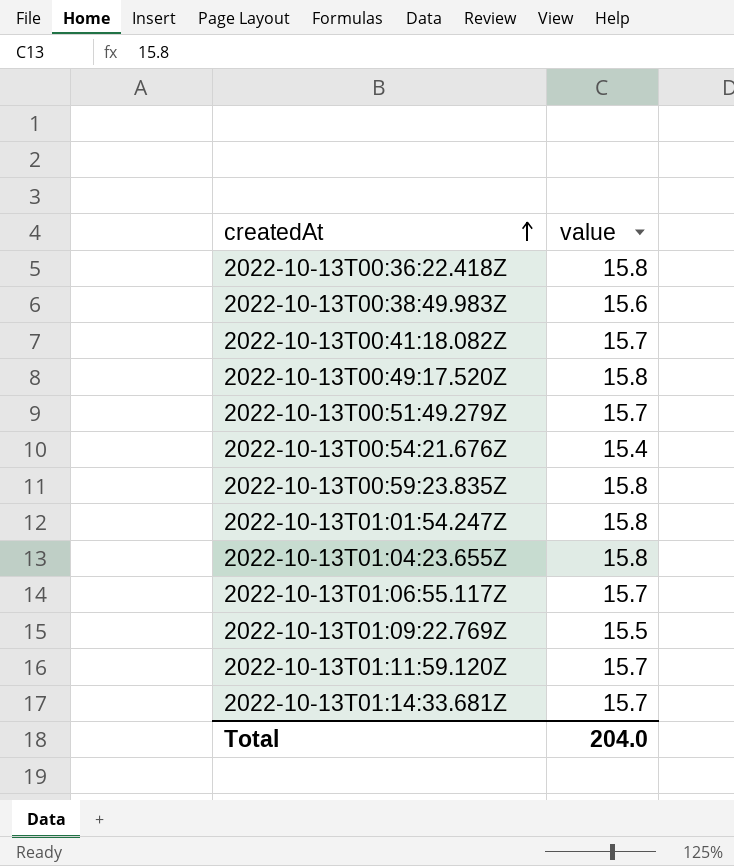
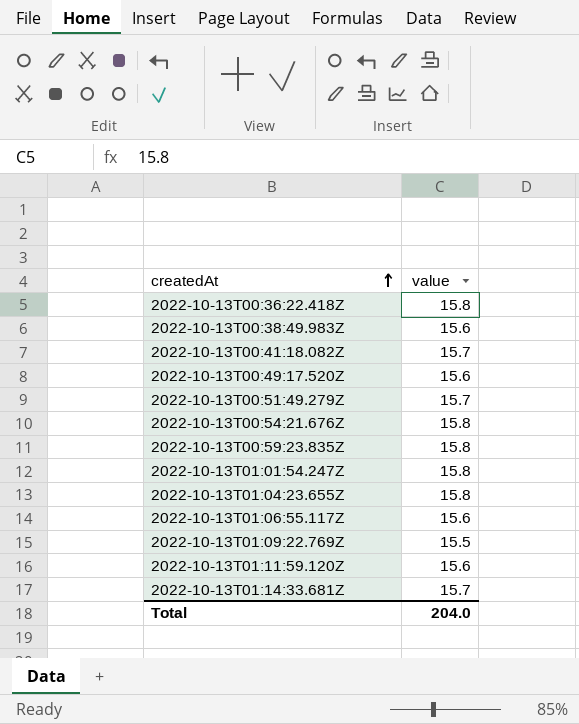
2022-10-13T00:49:17.520Z | value: 15.8 -> 15.6
2022-10-13T00:54:21.676Z | value: 15.4 -> 15.8
2022-10-13T01:06:55.117Z | value: 15.7 -> 15.6
2022-10-13T01:11:59.120Z | value: 15.7 -> 15.6

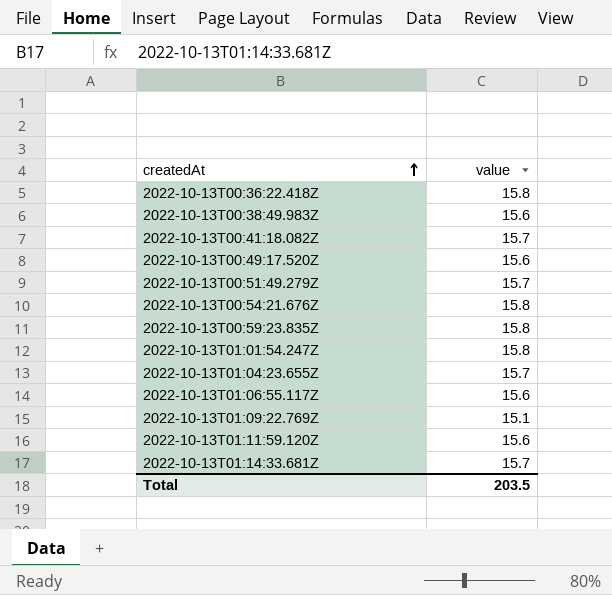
2022-10-13T01:04:23.655Z | value: 15.8 -> 15.7
2022-10-13T01:09:22.769Z | value: 15.5 -> 15.1
Total | value: 204.0 -> 203.5

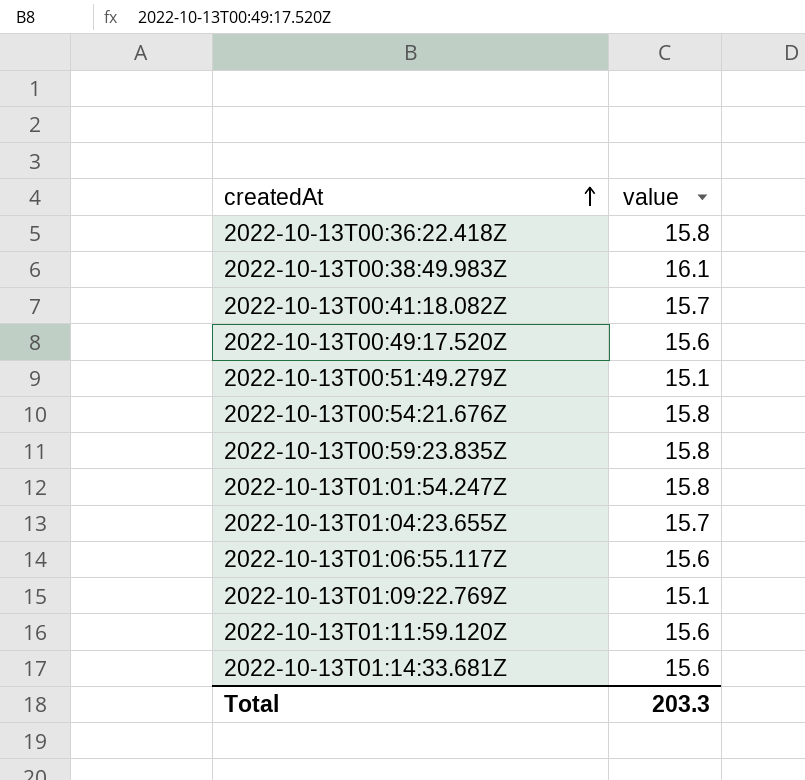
2022-10-13T00:38:49.983Z | value: 15.6 -> 16.1
2022-10-13T00:51:49.279Z | value: 15.7 -> 15.1
2022-10-13T01:14:33.681Z | value: 15.7 -> 15.6
Total | value: 203.5 -> 203.3

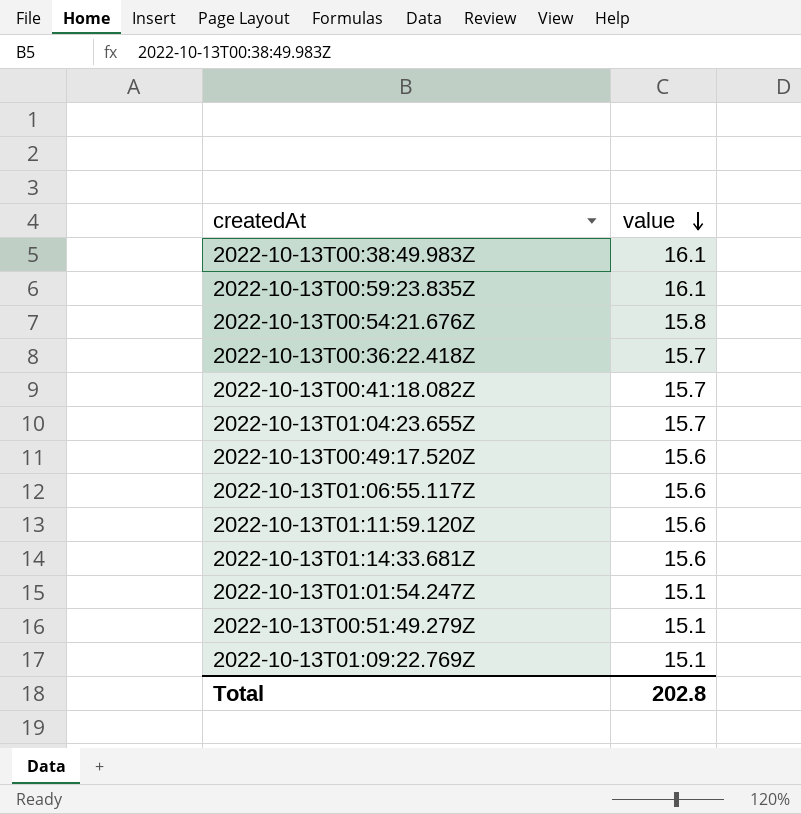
row order: createdAt ascending -> value descending
2022-10-13T00:59:23.835Z | value: 15.8 -> 16.1
2022-10-13T00:36:22.418Z | value: 15.8 -> 15.7
2022-10-13T01:01:54.247Z | value: 15.8 -> 15.1
Total | value: 203.3 -> 202.8

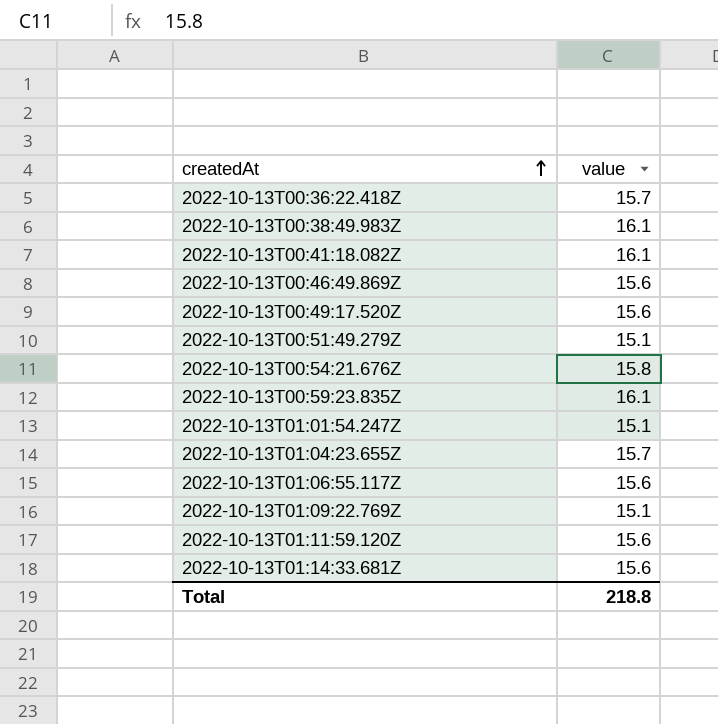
row order: value descending -> createdAt ascending
2022-10-13T00:41:18.082Z | value: 15.7 -> 16.1
row 2022-10-13T00:46:49.869Z: none -> 15.6
Total | value: 202.8 -> 218.8

